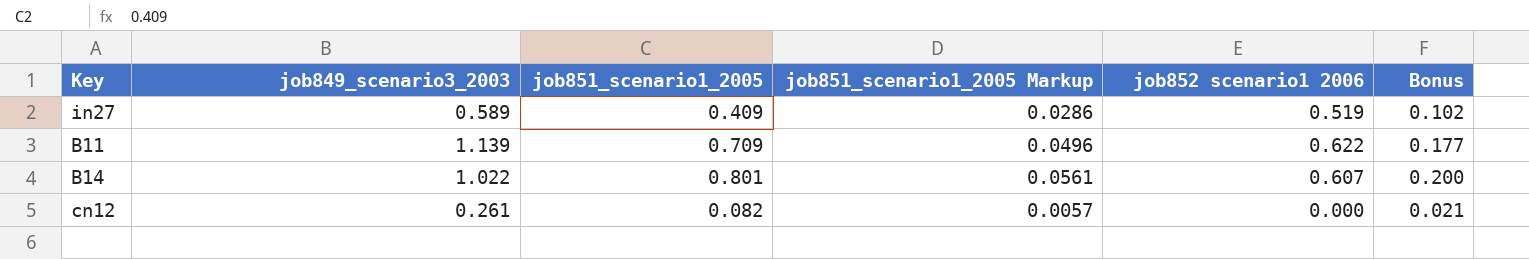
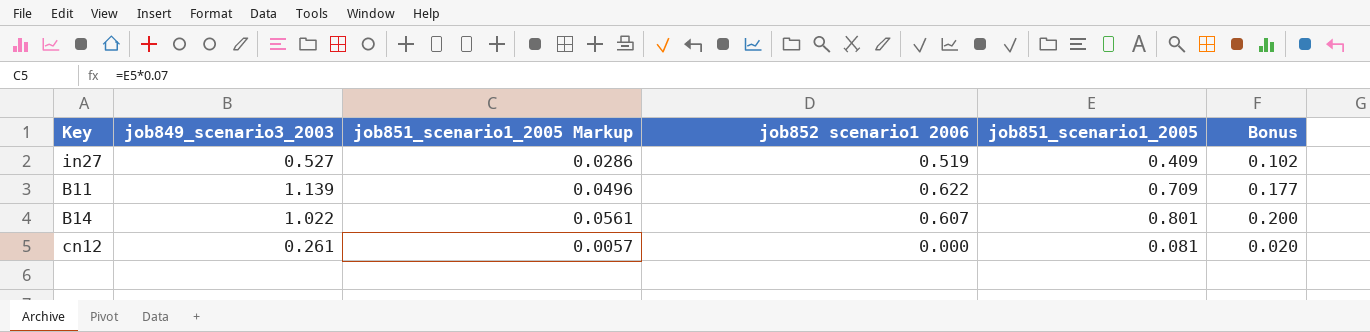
column job851_scenario1_2005 | position: 3 -> 5
in27 | job849_scenario3_2003: 0.589 -> 0.527
cn12 | job851_scenario1_2005: 0.082 -> 0.081
cn12 | Bonus: 0.021 -> 0.020

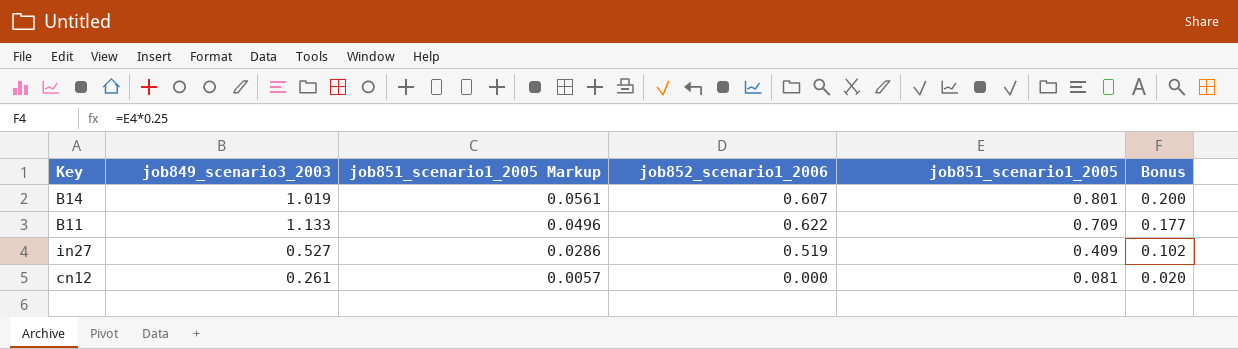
row order: none -> job851_scenario1_2005 Markup descending
column name: job852 scenario1 2006 -> job852_scenario1_2006
B14 | job849_scenario3_2003: 1.022 -> 1.019
B11 | job849_scenario3_2003: 1.139 -> 1.133

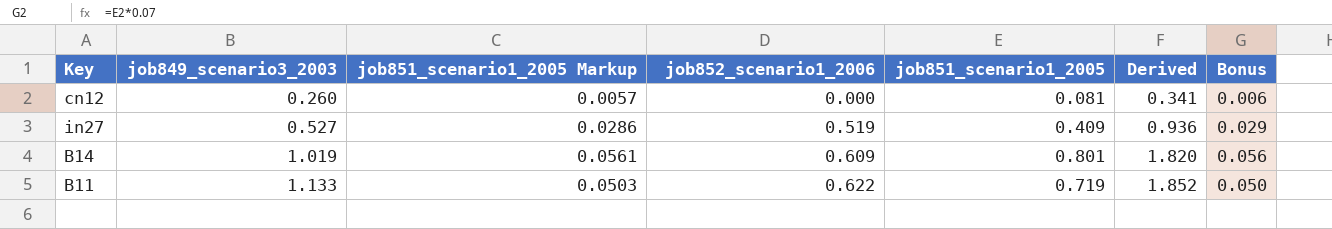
row order: job851_scenario1_2005 Markup descending -> job849_scenario3_2003 ascending
column Derived | formula: none -> [job849_scenario3_2003] + [job851_scenario1_2005]
column Bonus | formula: [job851_scenario1_2005] * 0.25 -> [job851_scenario1_2005] * 0.07
cn12 | job849_scenario3_2003: 0.261 -> 0.260
B14 | job852_scenario1_2006: 0.607 -> 0.609
B11 | job851_scenario1_2005 Markup: 0.0496 -> 0.0503
B11 | job851_scenario1_2005: 0.709 -> 0.719

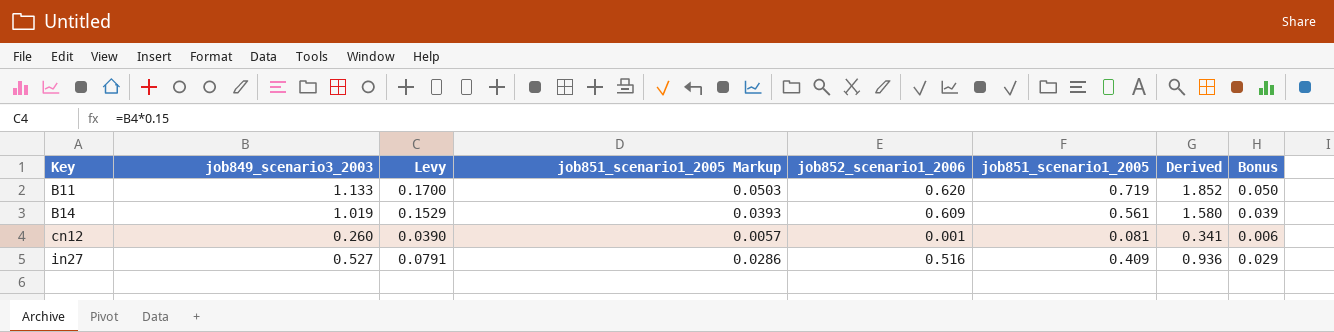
row order: job849_scenario3_2003 ascending -> Key ascending
column Levy | formula: none -> [job849_scenario3_2003] * 0.15
B11 | job852_scenario1_2006: 0.622 -> 0.620
B14 | job851_scenario1_2005 Markup: 0.0561 -> 0.0393
B14 | job851_scenario1_2005: 0.801 -> 0.561
B14 | Derived: 1.820 -> 1.580
B14 | Bonus: 0.056 -> 0.039
cn12 | job852_scenario1_2006: 0.000 -> 0.001
in27 | job852_scenario1_2006: 0.519 -> 0.516

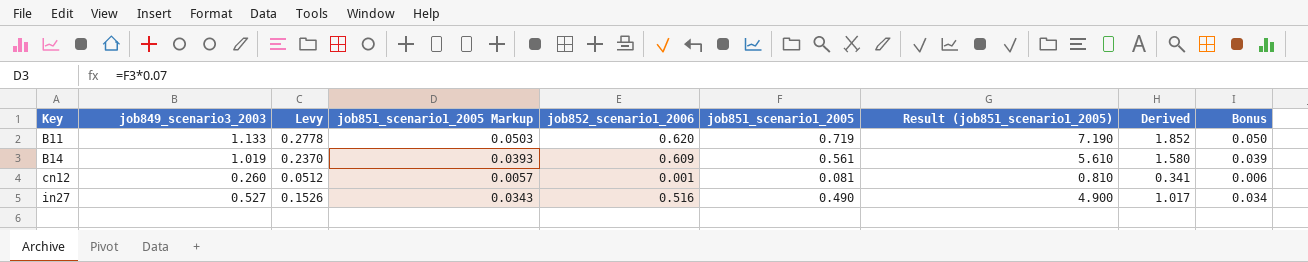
column Levy | formula: [job849_scenario3_2003] * 0.15 -> [Derived] * 0.15
column Result (job851_scenario1_2005) | formula: none -> [job851_scenario1_2005] * 10
in27 | job851_scenario1_2005 Markup: 0.0286 -> 0.0343
in27 | job851_scenario1_2005: 0.409 -> 0.490
in27 | Derived: 0.936 -> 1.017
in27 | Bonus: 0.029 -> 0.034

